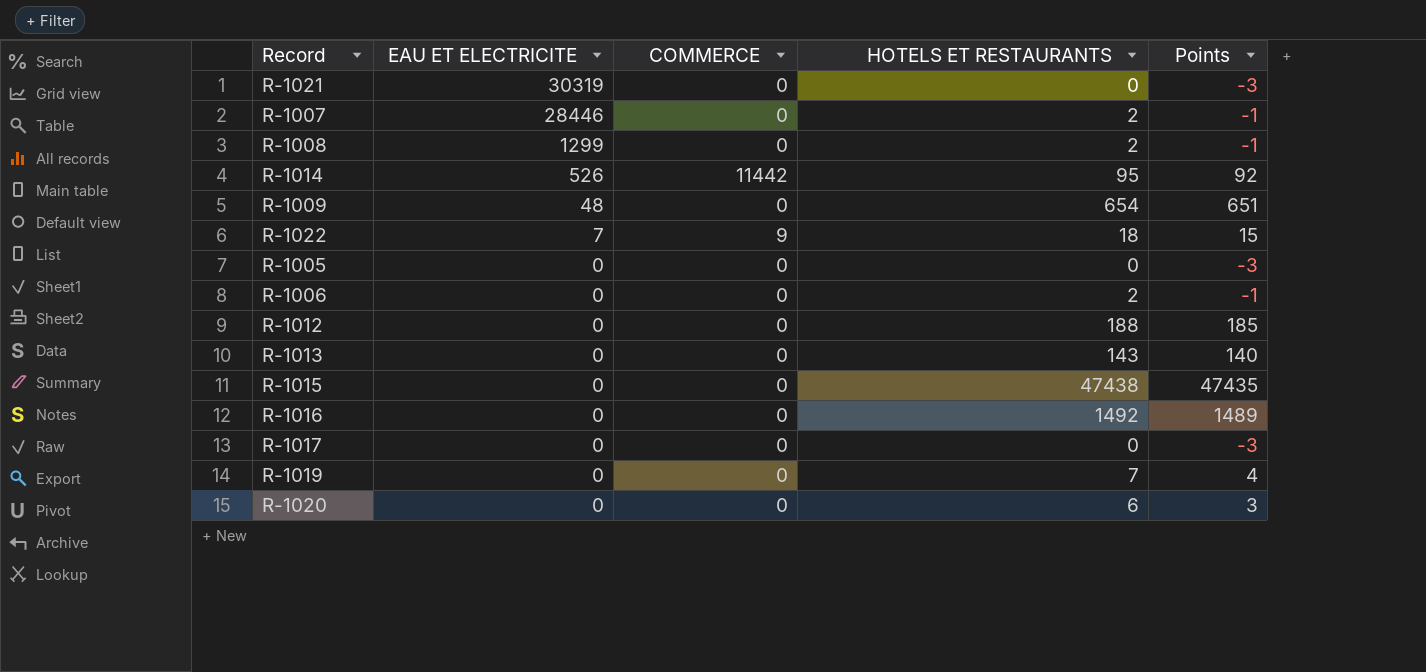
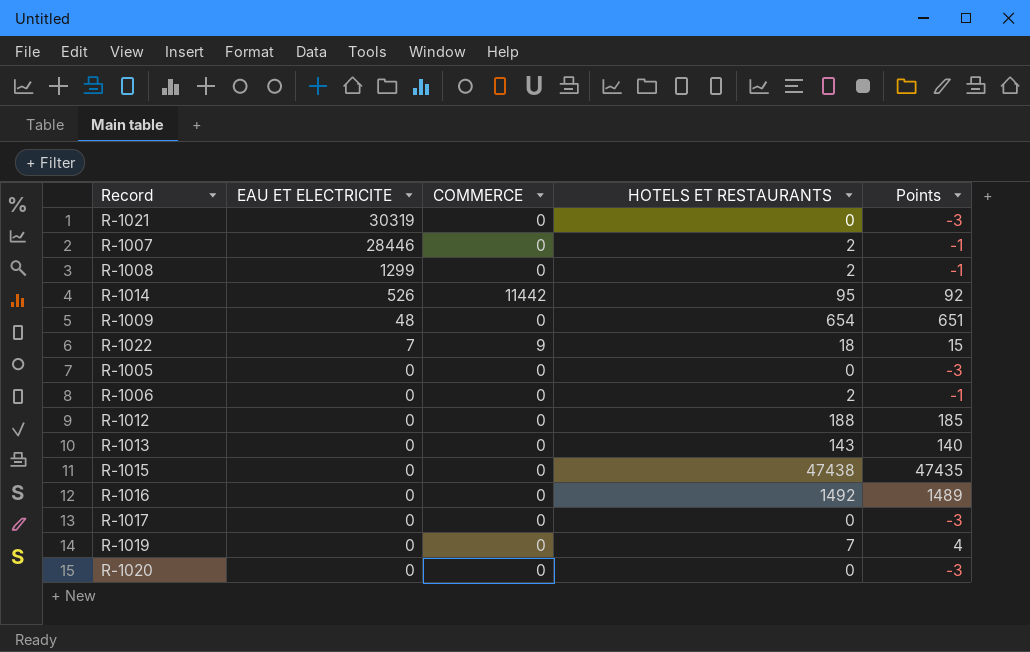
R-1020 | HOTELS ET RESTAURANTS: 6 -> 0
R-1020 | Points: 3 -> -3

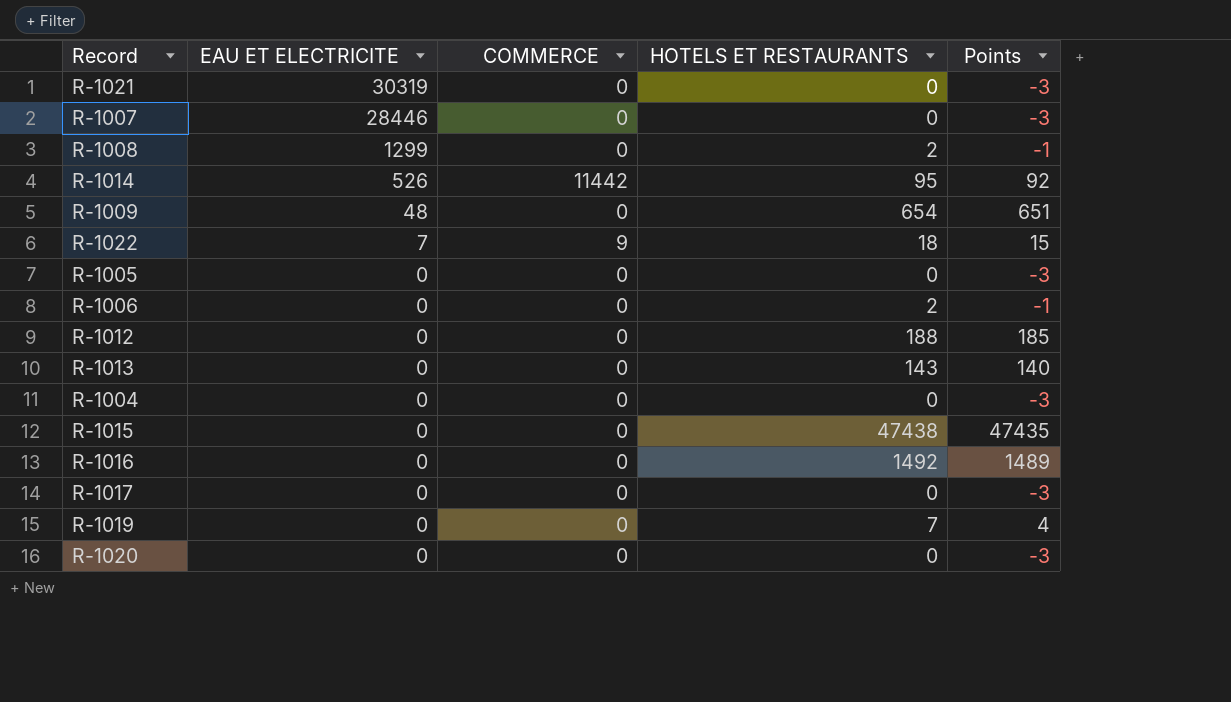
R-1007 | HOTELS ET RESTAURANTS: 2 -> 0
R-1007 | Points: -1 -> -3
row R-1004: none -> 0 | 0 | 0 | -3

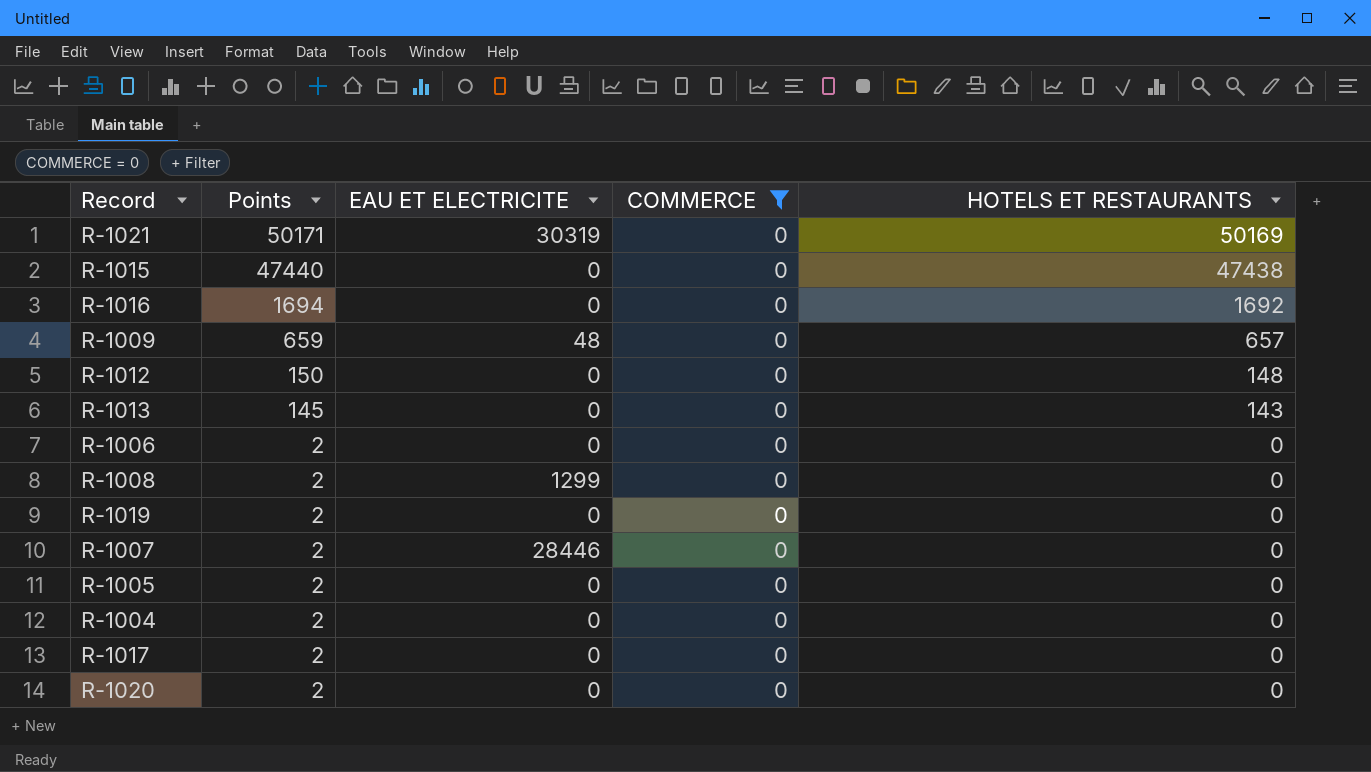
filter: none -> COMMERCE = 0
row order: EAU ET ELECTRICITE descending -> Points descending
column Points | formula: [HOTELS ET RESTAURANTS] - 3 -> [HOTELS ET RESTAURANTS] + 2
column Points | position: 5 -> 2
R-1021 | HOTELS ET RESTAURANTS: 0 -> 50169
R-1016 | HOTELS ET RESTAURANTS: 1492 -> 1692
R-1009 | HOTELS ET RESTAURANTS: 654 -> 657
R-1012 | HOTELS ET RESTAURANTS: 188 -> 148
R-1006 | HOTELS ET RESTAURANTS: 2 -> 0
R-1008 | HOTELS ET RESTAURANTS: 2 -> 0
R-1019 | HOTELS ET RESTAURANTS: 7 -> 0

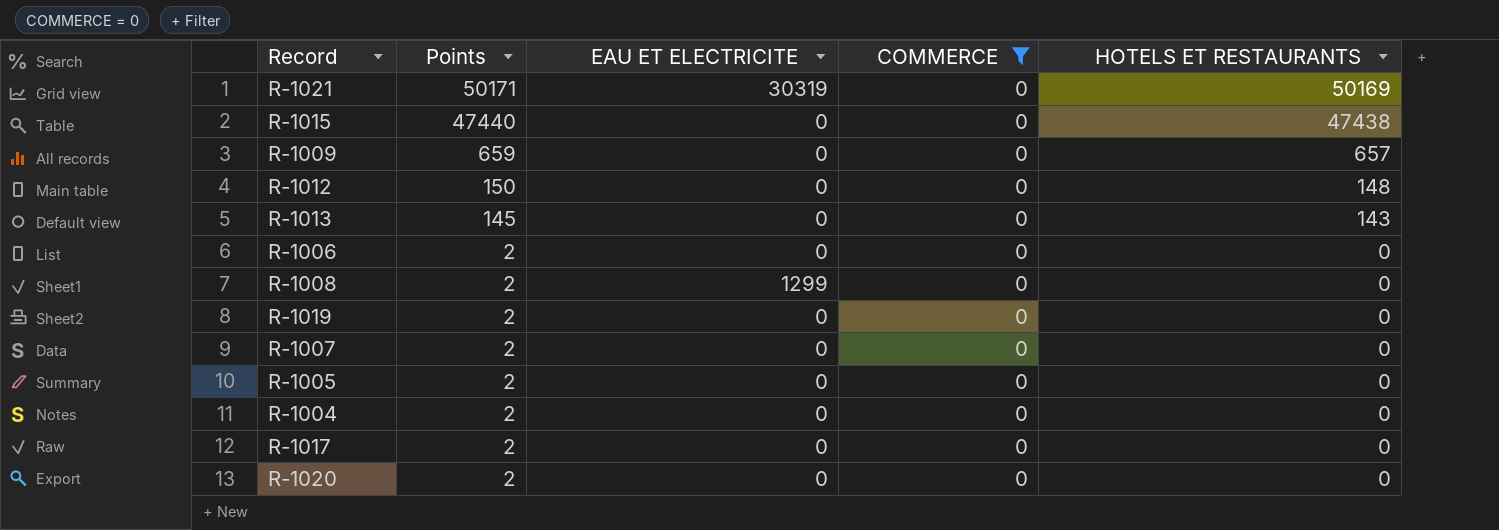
row R-1016: 1694 | 0 | 0 | 1692 -> none
R-1009 | EAU ET ELECTRICITE: 48 -> 0
R-1007 | EAU ET ELECTRICITE: 28446 -> 0

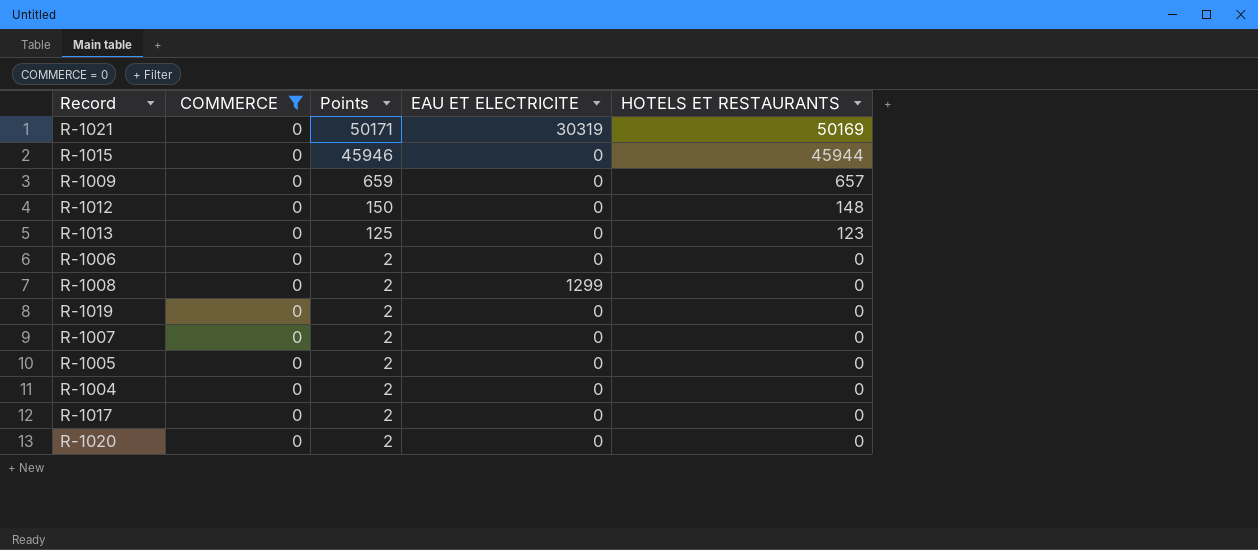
column COMMERCE | position: 4 -> 2
R-1015 | Points: 47440 -> 45946
R-1015 | HOTELS ET RESTAURANTS: 47438 -> 45944
R-1013 | Points: 145 -> 125
R-1013 | HOTELS ET RESTAURANTS: 143 -> 123

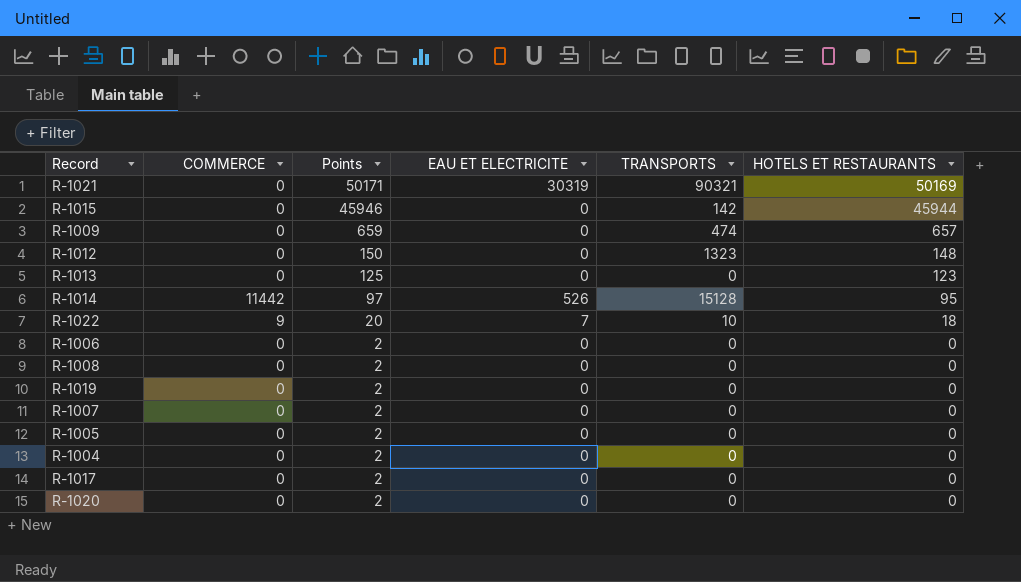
filter: COMMERCE = 0 -> none
column TRANSPORTS | position: none -> 5
R-1008 | EAU ET ELECTRICITE: 1299 -> 0

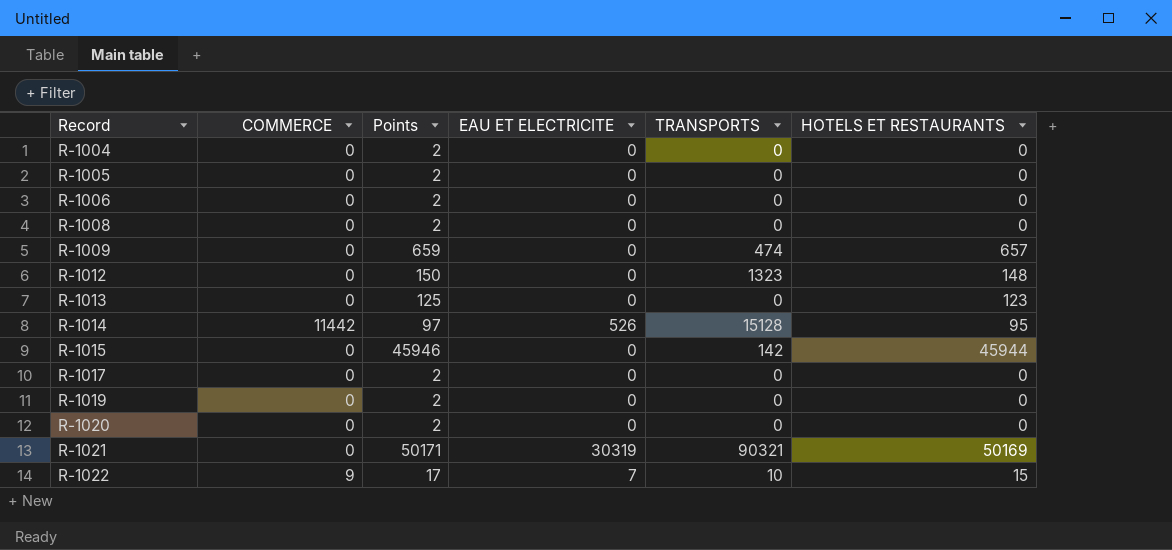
row order: Points descending -> Record ascending
row R-1007: 0 | 2 | 0 | 0 | 0 -> none
R-1022 | Points: 20 -> 17
R-1022 | HOTELS ET RESTAURANTS: 18 -> 15

